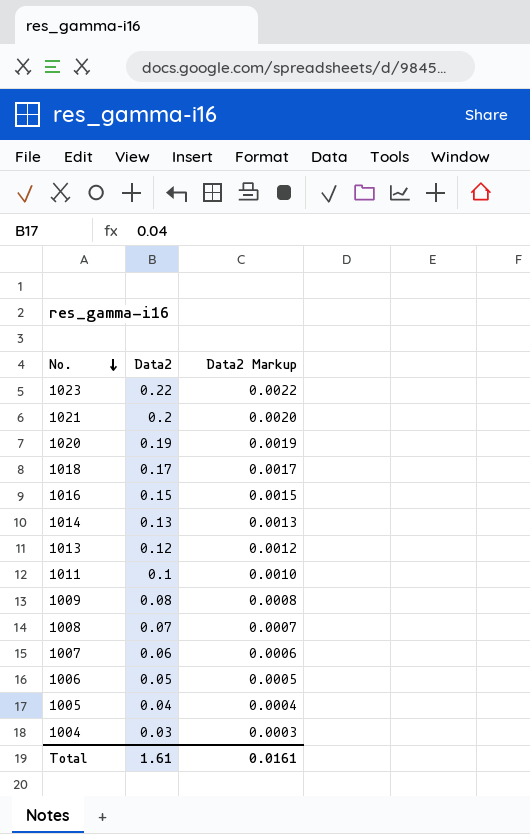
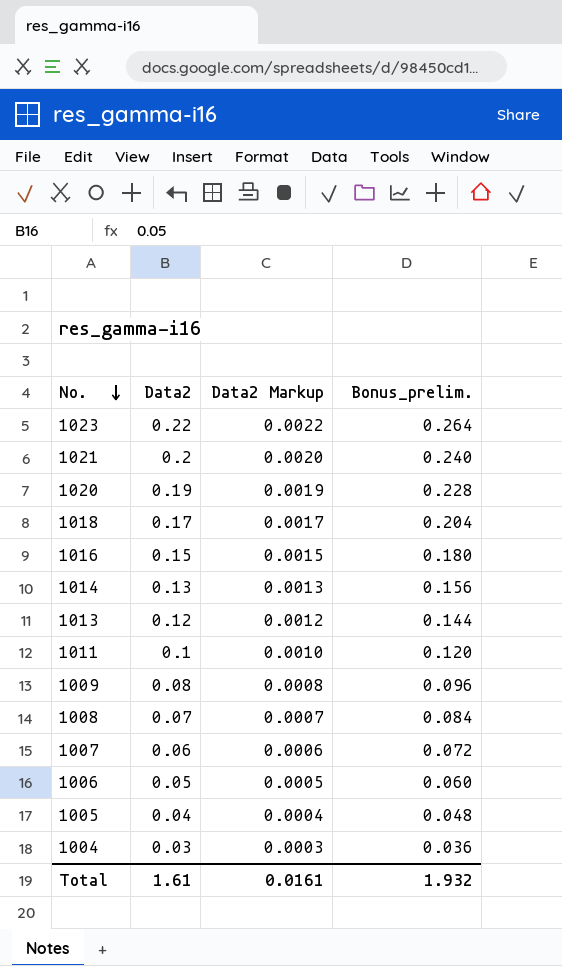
column Bonus_prelim. | formula: none -> [Data2] * 1.2

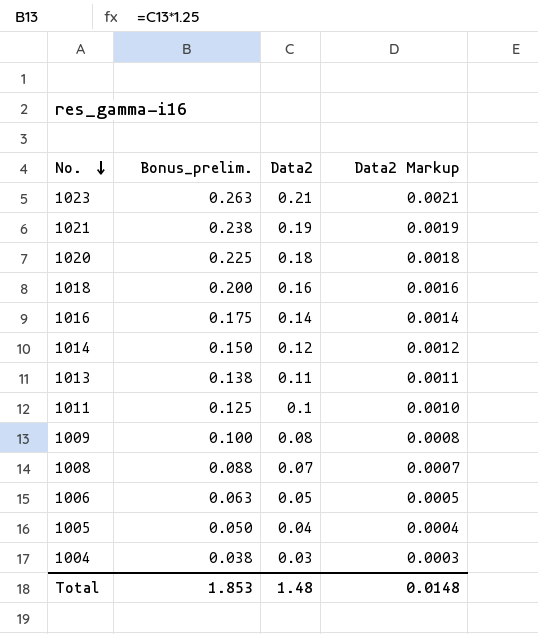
column Bonus_prelim. | formula: [Data2] * 1.2 -> [Data2] * 1.25
column Bonus_prelim. | position: 4 -> 2
row 1007: 0.06 | 0.0006 | 0.072 -> none
1023 | Data2: 0.22 -> 0.21
1023 | Data2 Markup: 0.0022 -> 0.0021
1021 | Data2: 0.2 -> 0.19
1021 | Data2 Markup: 0.0020 -> 0.0019
1020 | Data2: 0.19 -> 0.18
1020 | Data2 Markup: 0.0019 -> 0.0018
1018 | Data2: 0.17 -> 0.16
1018 | Data2 Markup: 0.0017 -> 0.0016
1016 | Data2: 0.15 -> 0.14
1016 | Data2 Markup: 0.0015 -> 0.0014
1014 | Data2: 0.13 -> 0.12
1014 | Data2 Markup: 0.0013 -> 0.0012
1013 | Data2: 0.12 -> 0.11
1013 | Data2 Markup: 0.0012 -> 0.0011
Total | Bonus_prelim.: 1.932 -> 1.853
Total | Data2: 1.61 -> 1.48
Total | Data2 Markup: 0.0161 -> 0.0148

